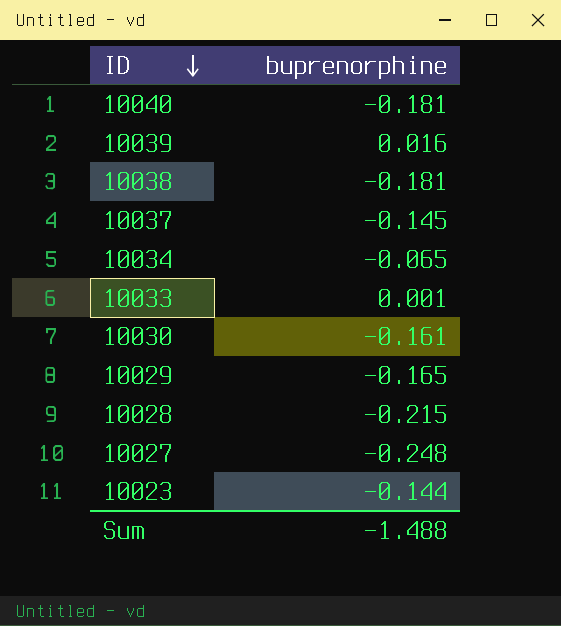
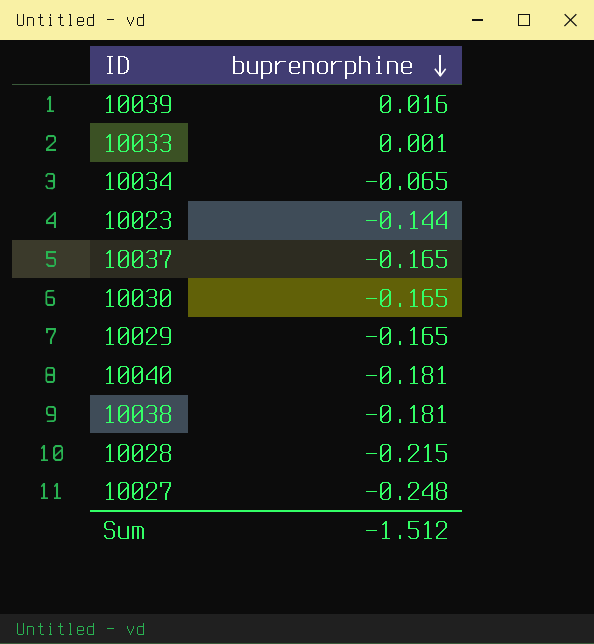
row order: ID descending -> buprenorphine descending
10037 | buprenorphine: -0.145 -> -0.165
10030 | buprenorphine: -0.161 -> -0.165
Sum | buprenorphine: -1.488 -> -1.512

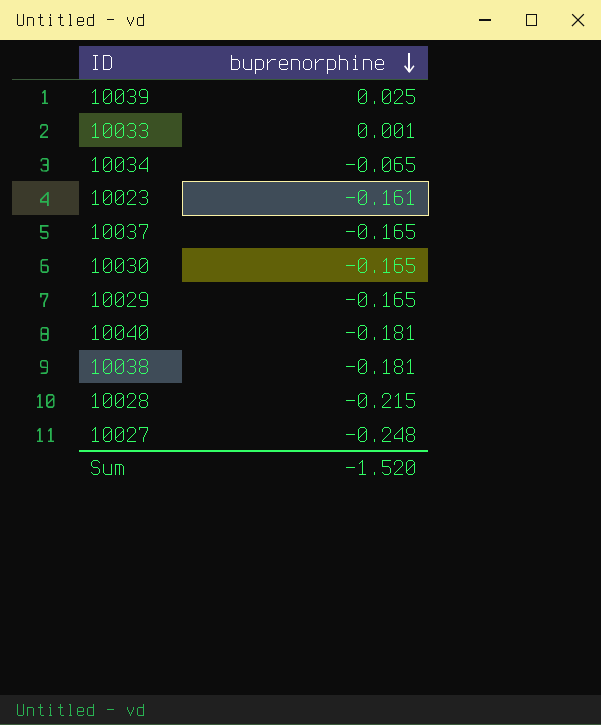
10039 | buprenorphine: 0.016 -> 0.025
10023 | buprenorphine: -0.144 -> -0.161
Sum | buprenorphine: -1.512 -> -1.520

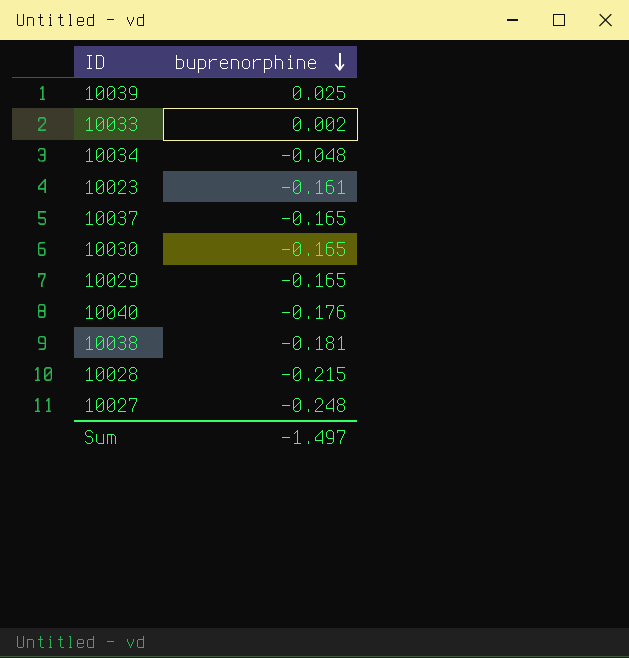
10033 | buprenorphine: 0.001 -> 0.002
10034 | buprenorphine: -0.065 -> -0.048
10040 | buprenorphine: -0.181 -> -0.176
Sum | buprenorphine: -1.520 -> -1.497

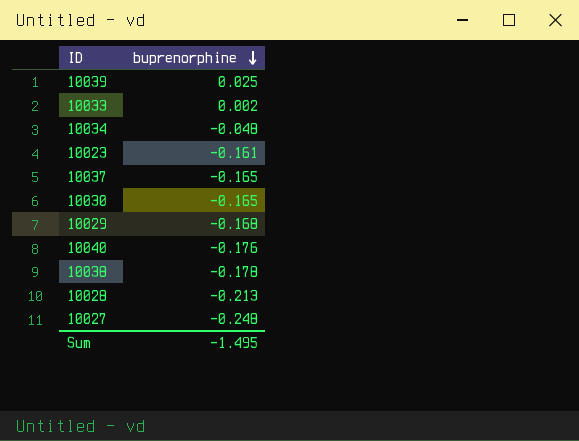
10029 | buprenorphine: -0.165 -> -0.168
10038 | buprenorphine: -0.181 -> -0.178
10028 | buprenorphine: -0.215 -> -0.213
Sum | buprenorphine: -1.497 -> -1.495

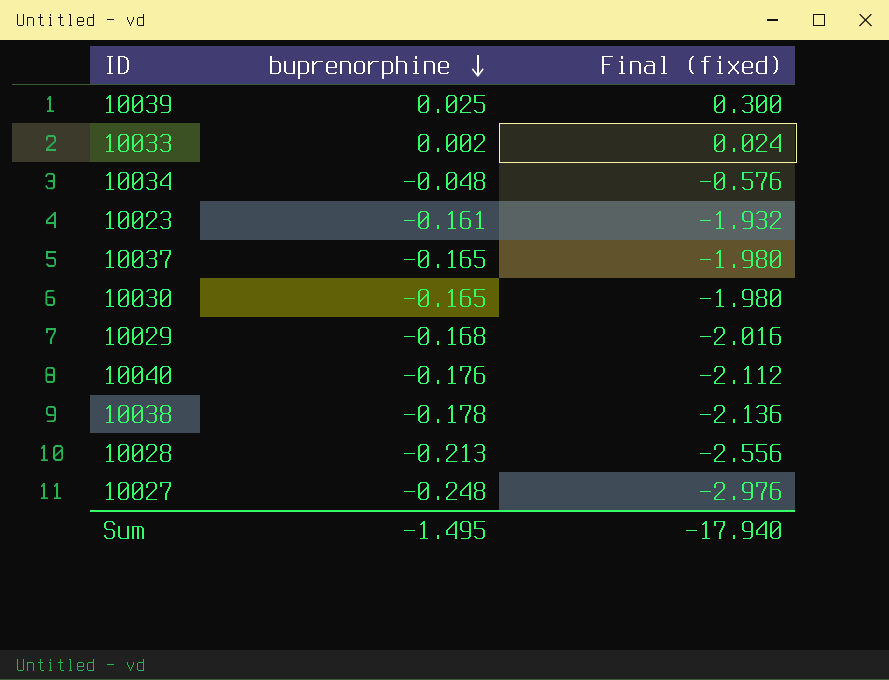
column Final (fixed) | formula: none -> [buprenorphine] * 12

